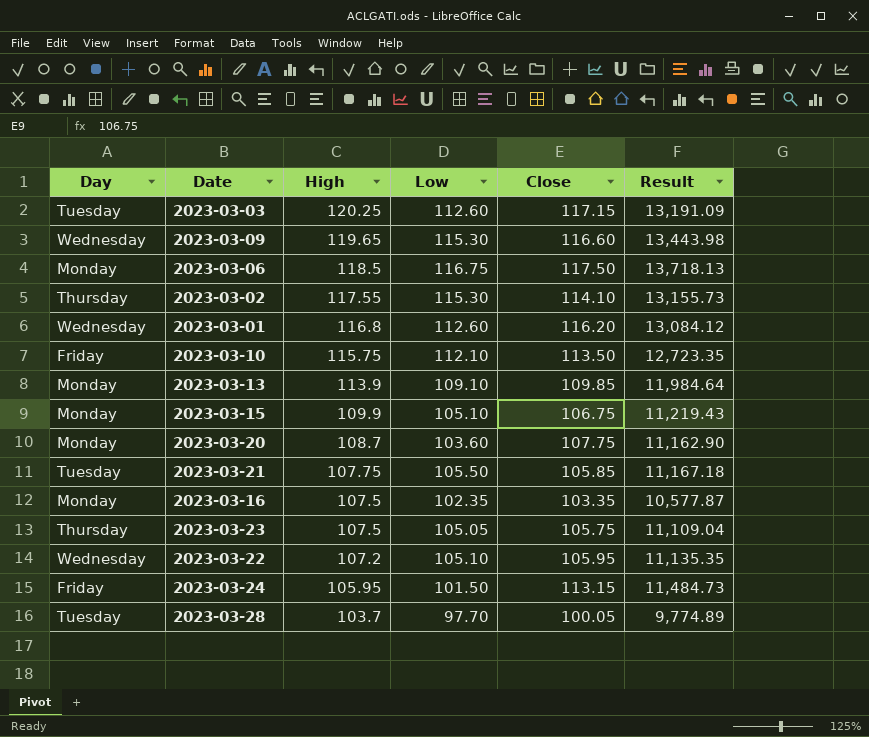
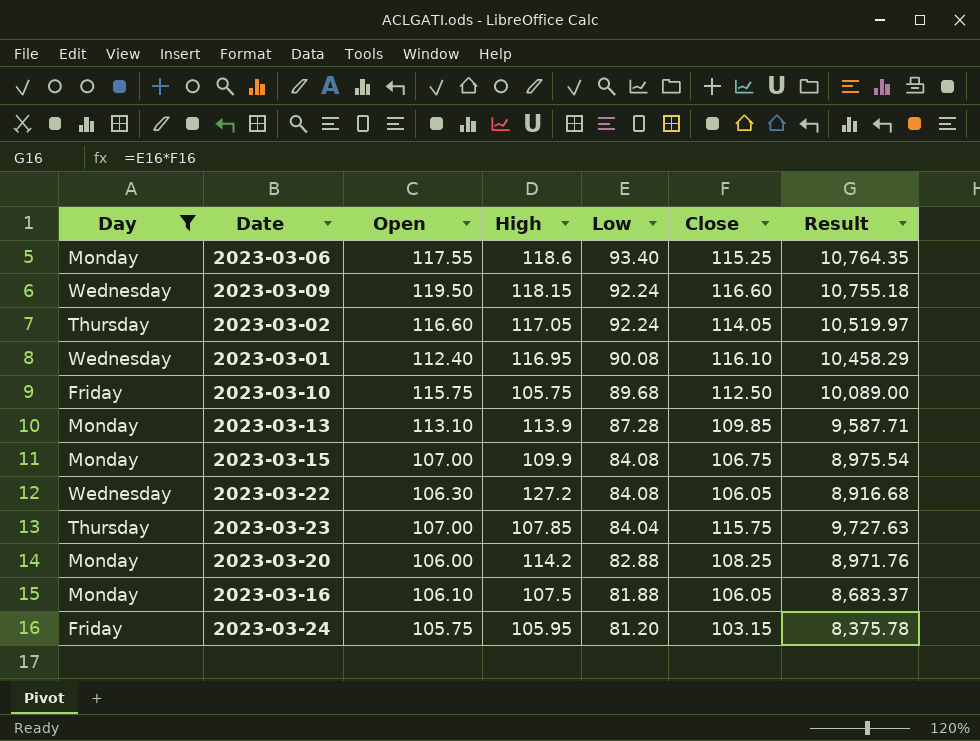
filter: none -> Day != Tuesday
row order: High descending -> Low descending
column Open | position: none -> 3
2023-03-06 | High: 118.5 -> 118.6
2023-03-06 | Low: 116.75 -> 93.40
2023-03-06 | Close: 117.50 -> 115.25
2023-03-06 | Result: 13,718.13 -> 10,764.35
2023-03-09 | High: 119.65 -> 118.15
2023-03-09 | Low: 115.30 -> 92.24
2023-03-09 | Result: 13,443.98 -> 10,755.18
2023-03-02 | High: 117.55 -> 117.05
2023-03-02 | Low: 115.30 -> 92.24
2023-03-02 | Close: 114.10 -> 114.05
2023-03-02 | Result: 13,155.73 -> 10,519.97
2023-03-01 | High: 116.8 -> 116.95
2023-03-01 | Low: 112.60 -> 90.08
2023-03-01 | Close: 116.20 -> 116.10
2023-03-01 | Result: 13,084.12 -> 10,458.29
2023-03-10 | High: 115.75 -> 105.75
2023-03-10 | Low: 112.10 -> 89.68
2023-03-10 | Close: 113.50 -> 112.50
2023-03-10 | Result: 12,723.35 -> 10,089.00
2023-03-13 | Low: 109.10 -> 87.28
2023-03-13 | Result: 11,984.64 -> 9,587.71
2023-03-15 | Low: 105.10 -> 84.08
2023-03-15 | Result: 11,219.43 -> 8,975.54
2023-03-22 | High: 107.2 -> 127.2
2023-03-22 | Low: 105.10 -> 84.08
2023-03-22 | Close: 105.95 -> 106.05
2023-03-22 | Result: 11,135.35 -> 8,916.68
2023-03-23 | High: 107.5 -> 107.85
2023-03-23 | Low: 105.05 -> 84.04
2023-03-23 | Close: 105.75 -> 115.75
2023-03-23 | Result: 11,109.04 -> 9,727.63
2023-03-20 | High: 108.7 -> 114.2
2023-03-20 | Low: 103.60 -> 82.88
2023-03-20 | Close: 107.75 -> 108.25
2023-03-20 | Result: 11,162.90 -> 8,971.76
2023-03-16 | Low: 102.35 -> 81.88
2023-03-16 | Close: 103.35 -> 106.05
2023-03-16 | Result: 10,577.87 -> 8,683.37
2023-03-24 | Low: 101.50 -> 81.20
2023-03-24 | Close: 113.15 -> 103.15
2023-03-24 | Result: 11,484.73 -> 8,375.78

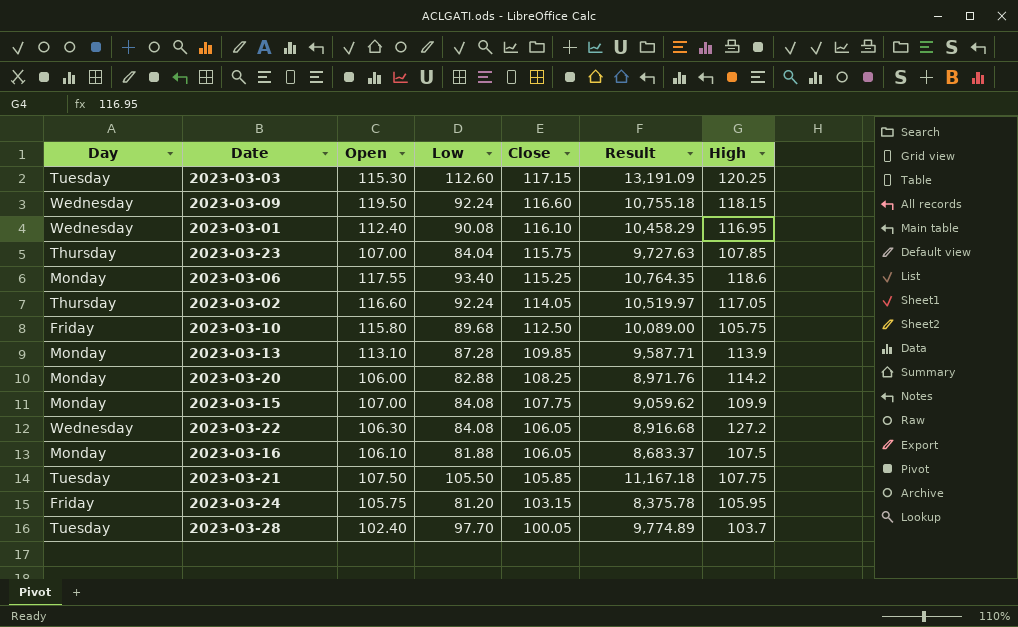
filter: Day != Tuesday -> none
row order: Low descending -> Close descending
column High | position: 4 -> 7
2023-03-10 | Open: 115.75 -> 115.80
2023-03-15 | Close: 106.75 -> 107.75
2023-03-15 | Result: 8,975.54 -> 9,059.62

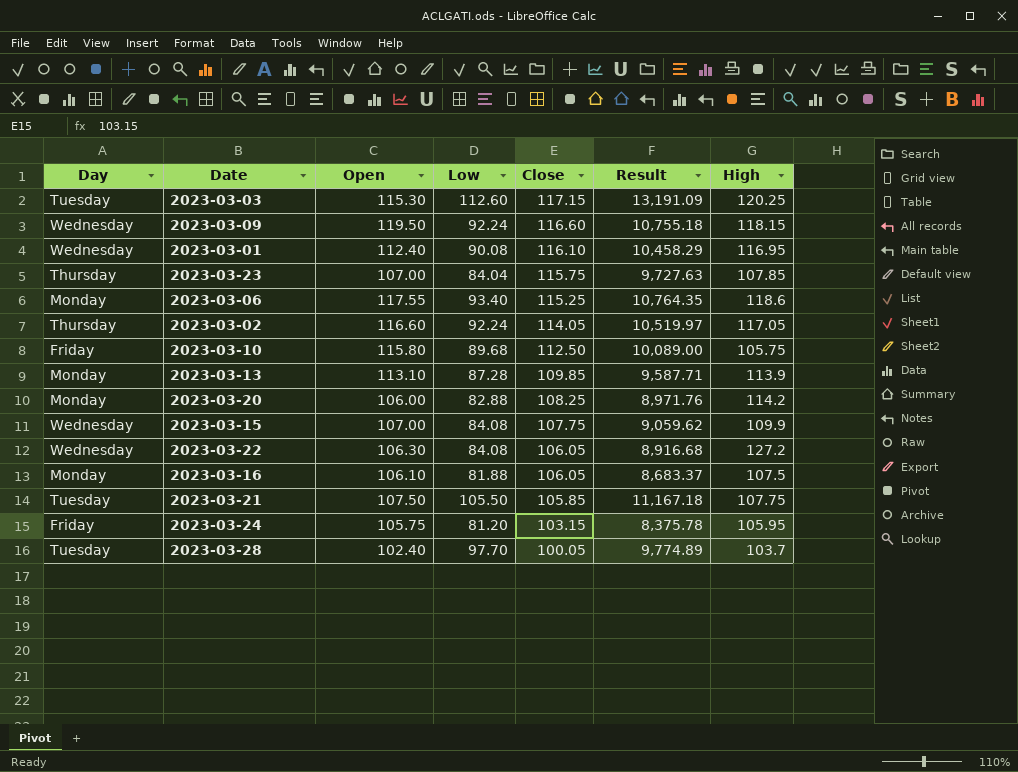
2023-03-15 | Day: Monday -> Wednesday

